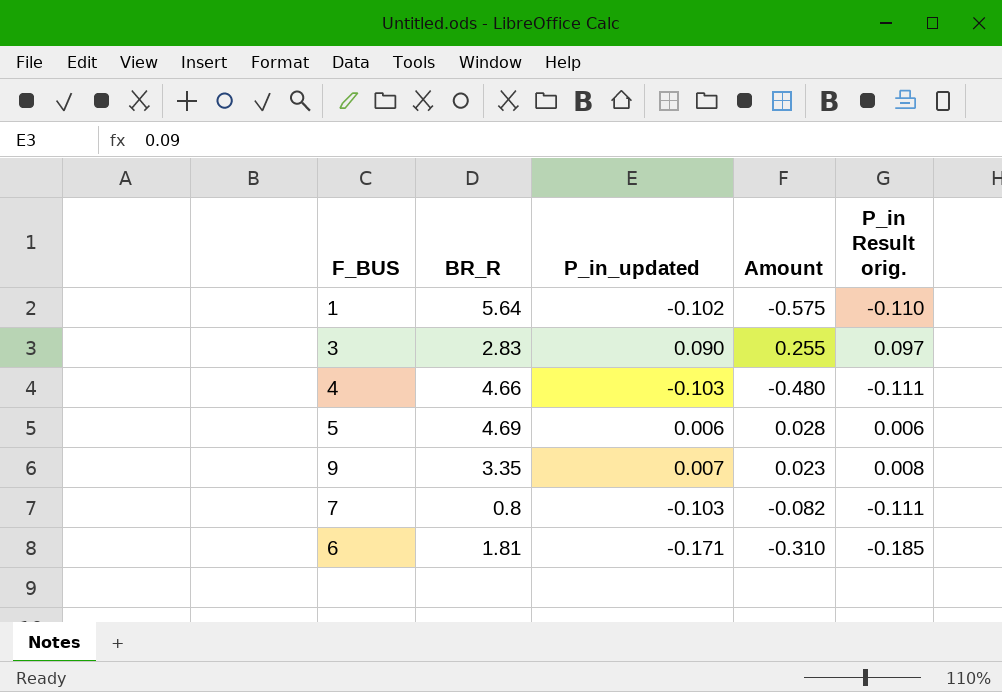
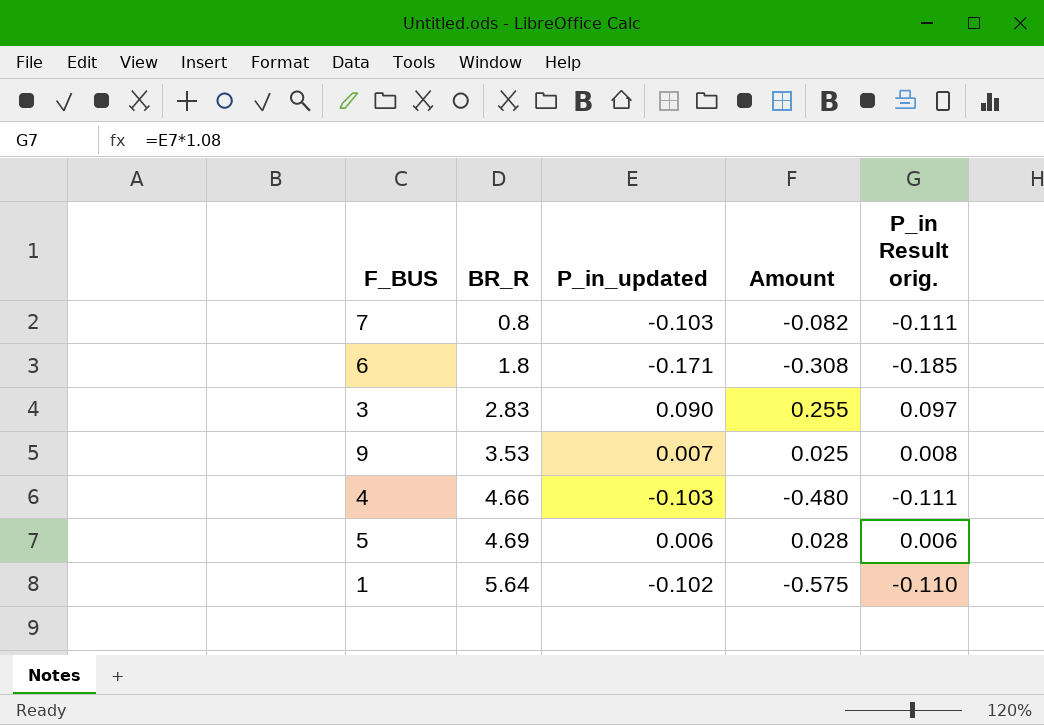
row order: none -> BR_R ascending
6 | BR_R: 1.81 -> 1.8
6 | Amount: -0.310 -> -0.308
9 | BR_R: 3.35 -> 3.53
9 | Amount: 0.023 -> 0.025

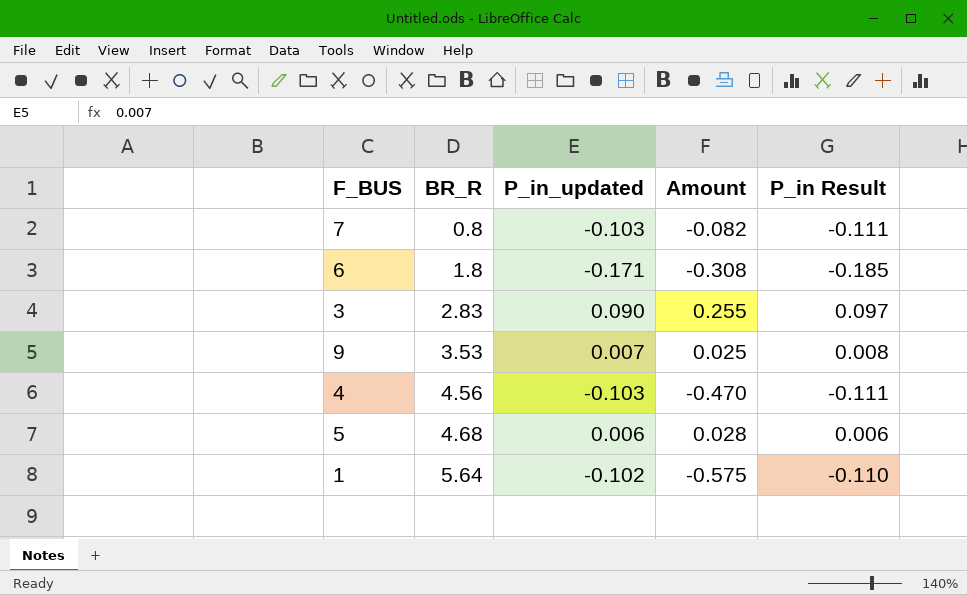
column name: P_in Result orig. -> P_in Result
4 | BR_R: 4.66 -> 4.56
4 | Amount: -0.480 -> -0.470
5 | BR_R: 4.69 -> 4.68

